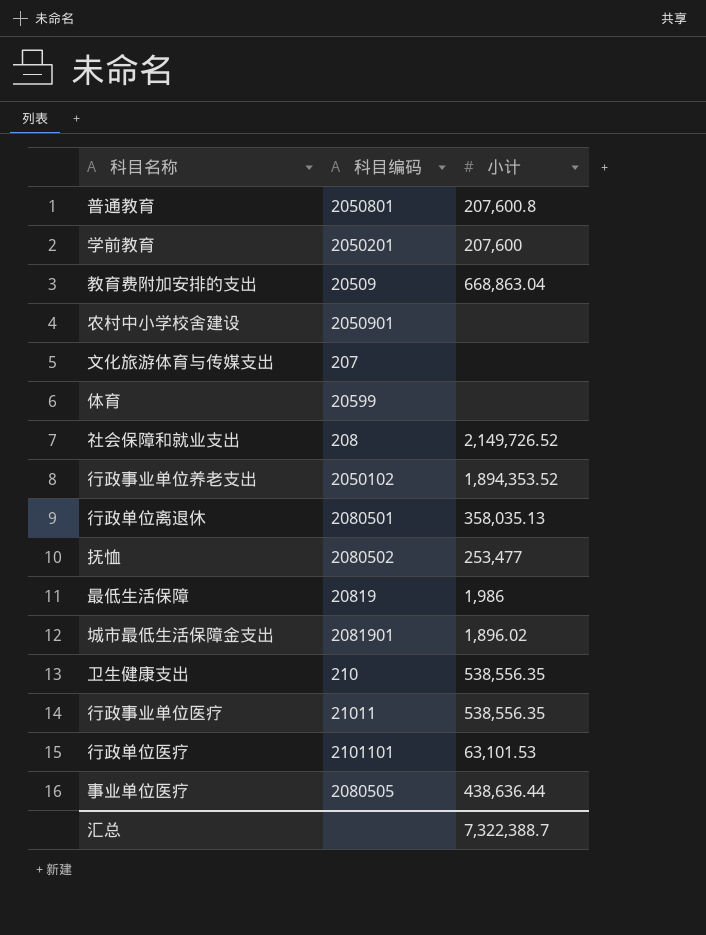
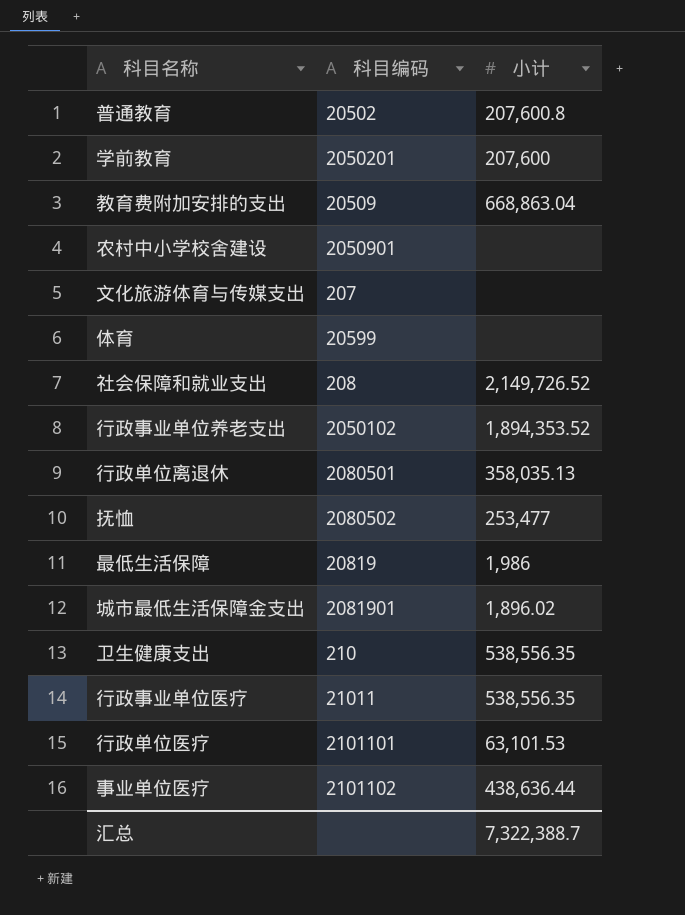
普通教育 | 科目编码: 2050801 -> 20502
事业单位医疗 | 科目编码: 2080505 -> 2101102

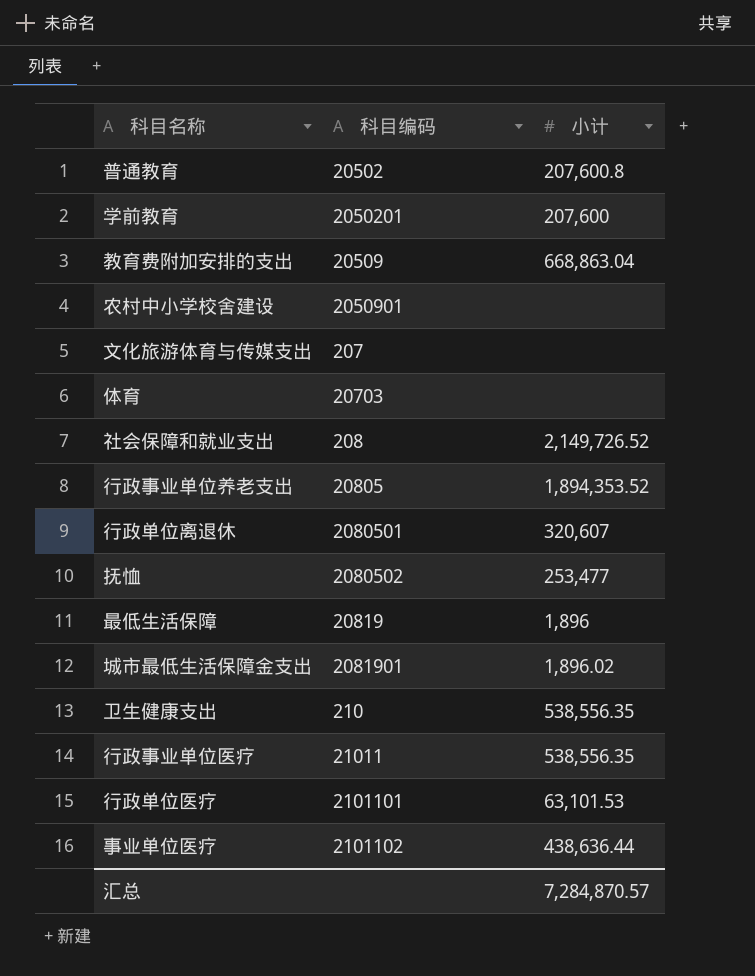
体育 | 科目编码: 20599 -> 20703
行政事业单位养老支出 | 科目编码: 2050102 -> 20805
行政单位离退休 | 小计: 358,035.13 -> 320,607
最低生活保障 | 小计: 1,986 -> 1,896
汇总 | 小计: 7,322,388.7 -> 7,284,870.57

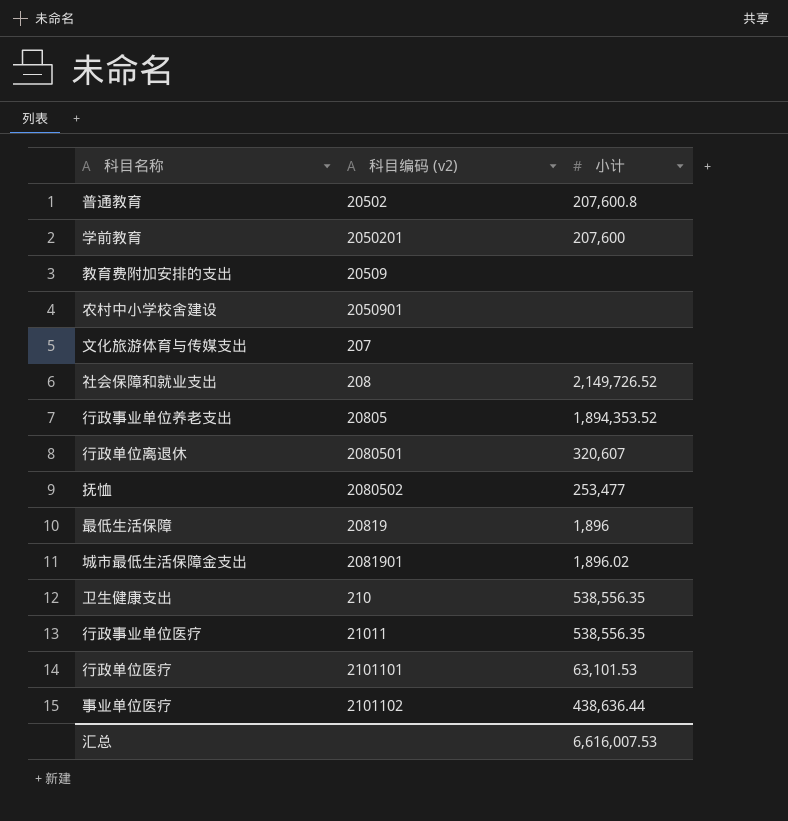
column name: 科目编码 -> 科目编码 (v2)
row 体育: 20703 | none -> none
教育费附加安排的支出 | 小计: 668,863.04 -> none
汇总 | 小计: 7,284,870.57 -> 6,616,007.53

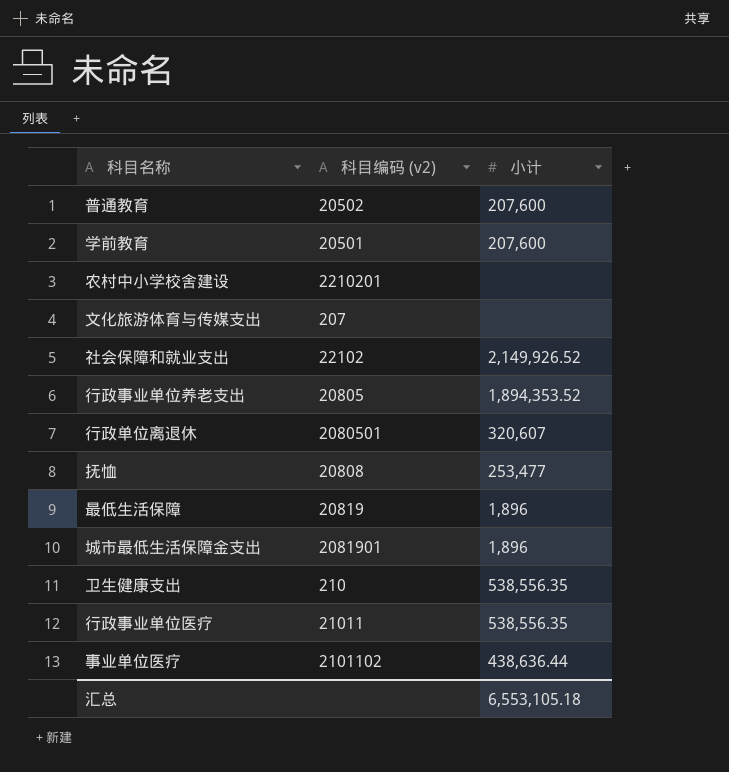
row 教育费附加安排的支出: 20509 | none -> none
row 行政单位医疗: 2101101 | 63,101.53 -> none
普通教育 | 小计: 207,600.8 -> 207,600
学前教育 | 科目编码 (v2): 2050201 -> 20501
农村中小学校舍建设 | 科目编码 (v2): 2050901 -> 2210201
社会保障和就业支出 | 科目编码 (v2): 208 -> 22102
社会保障和就业支出 | 小计: 2,149,726.52 -> 2,149,926.52
抚恤 | 科目编码 (v2): 2080502 -> 20808
城市最低生活保障金支出 | 小计: 1,896.02 -> 1,896
汇总 | 小计: 6,616,007.53 -> 6,553,105.18

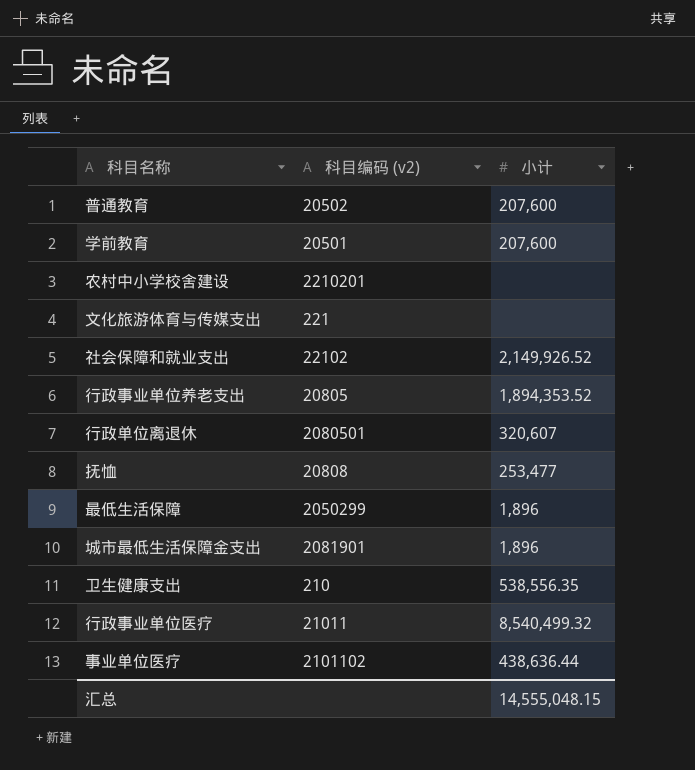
文化旅游体育与传媒支出 | 科目编码 (v2): 207 -> 221
最低生活保障 | 科目编码 (v2): 20819 -> 2050299
行政事业单位医疗 | 小计: 538,556.35 -> 8,540,499.32
汇总 | 小计: 6,553,105.18 -> 14,555,048.15

